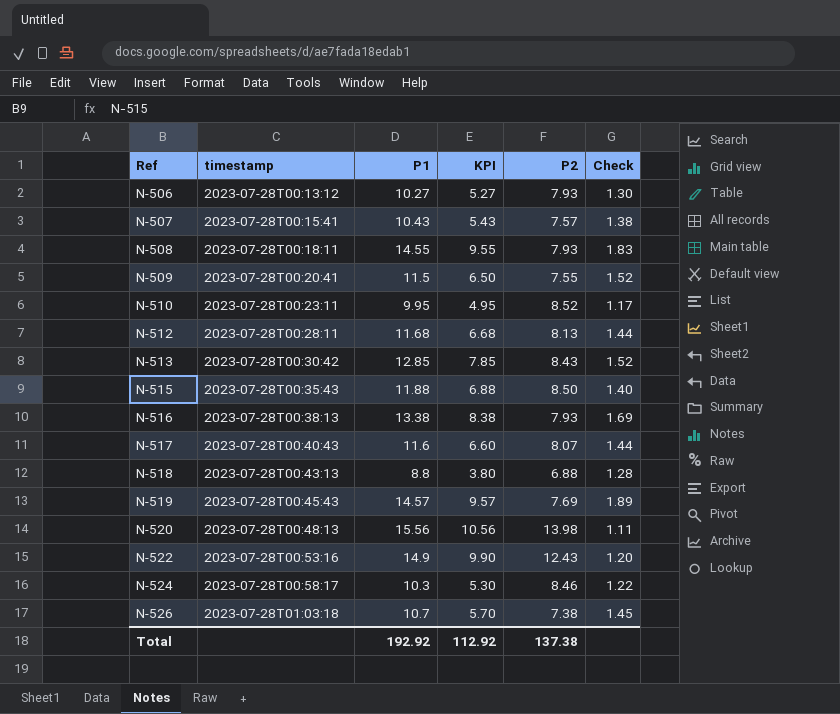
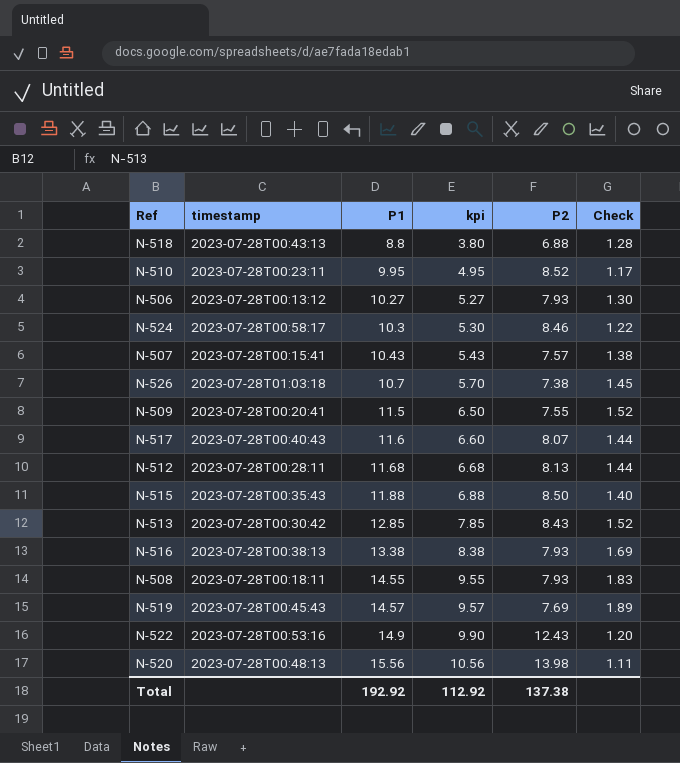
row order: Ref ascending -> P1 ascending
column name: KPI -> kpi

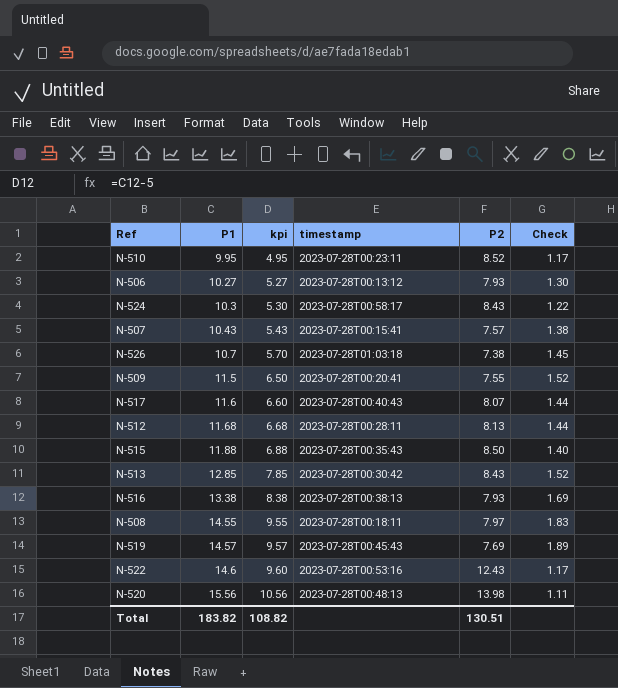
column timestamp | position: 2 -> 4
row N-518: 2023-07-28T00:43:13 | 8.8 | 3.80 | 6.88 | 1.28 -> none
N-524 | P2: 8.46 -> 8.43
N-508 | P2: 7.93 -> 7.97
N-522 | P1: 14.9 -> 14.6
N-522 | kpi: 9.90 -> 9.60
N-522 | Check: 1.20 -> 1.17
Total | P1: 192.92 -> 183.82
Total | kpi: 112.92 -> 108.82
Total | P2: 137.38 -> 130.51

